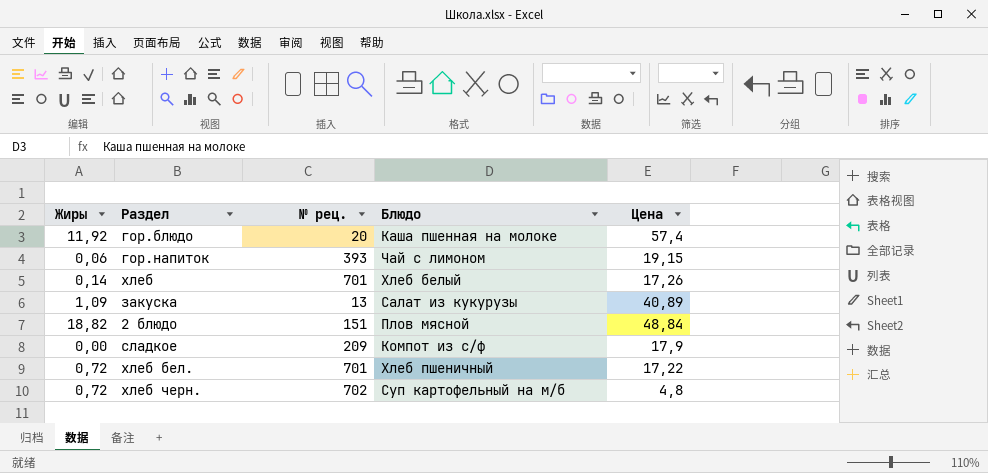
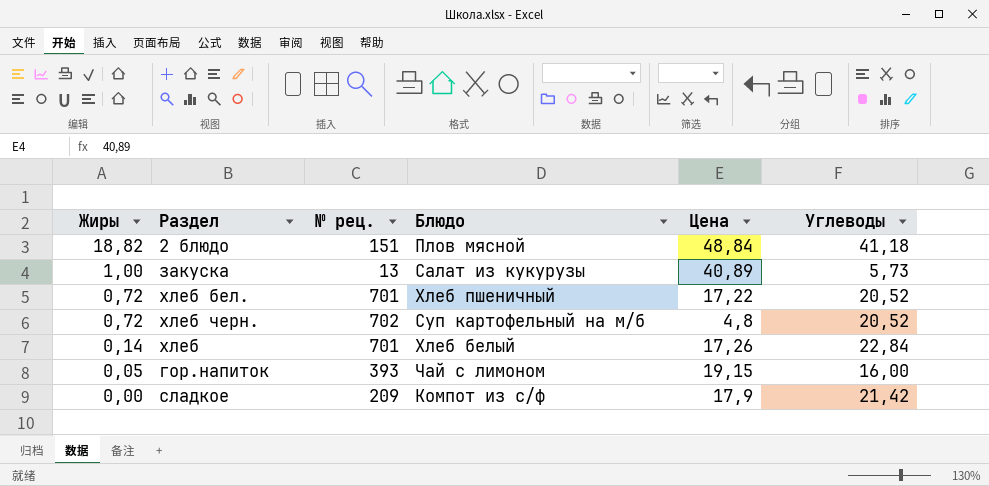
row order: none -> Жиры descending
column Углеводы | position: none -> 6
row гор.блюдо: 11,92 | 20 | Каша пшенная на молоке | 57,4 -> none
закуска | Жиры: 1,09 -> 1,00
гор.напиток | Жиры: 0,06 -> 0,05

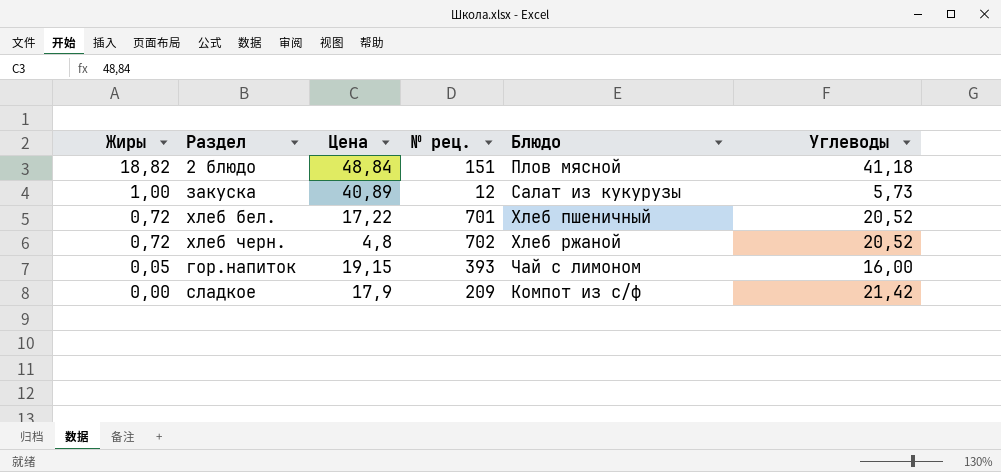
column Цена | position: 5 -> 3
row хлеб: 0,14 | 701 | Хлеб белый | 17,26 | 22,84 -> none
закуска | № рец.: 13 -> 12
хлеб черн. | Блюдо: Суп картофельный на м/б -> Хлеб ржаной

